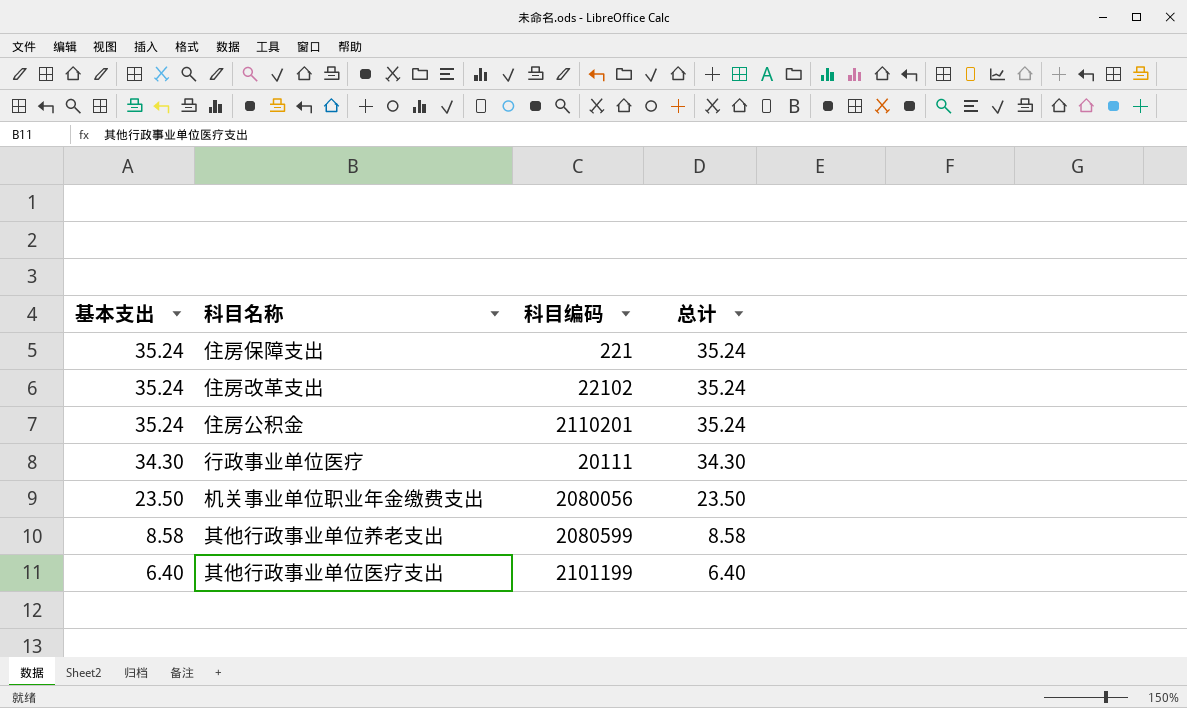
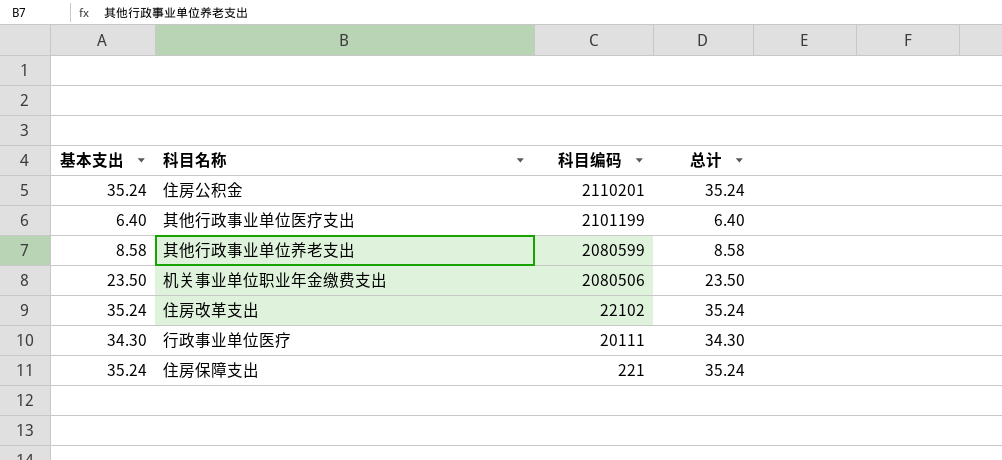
row order: 基本支出 descending -> 科目编码 descending
机关事业单位职业年金缴费支出 | 科目编码: 2080056 -> 2080506

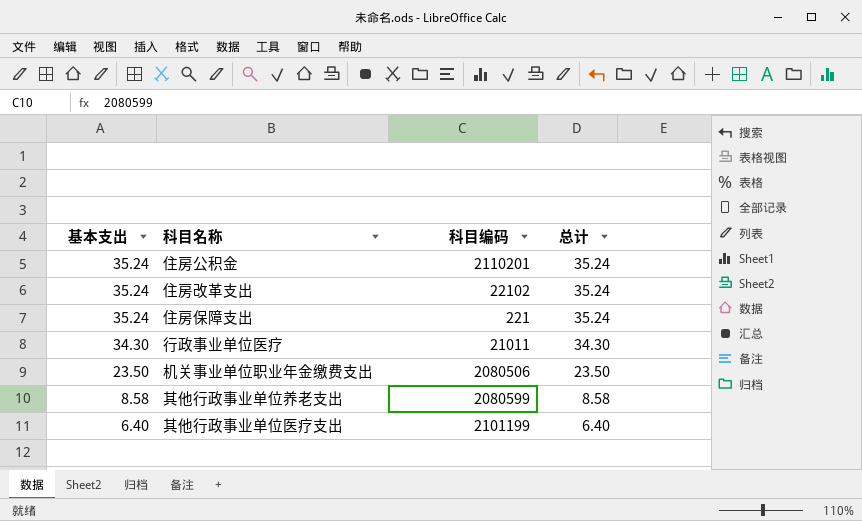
row order: 科目编码 descending -> 基本支出 descending
行政事业单位医疗 | 科目编码: 20111 -> 21011

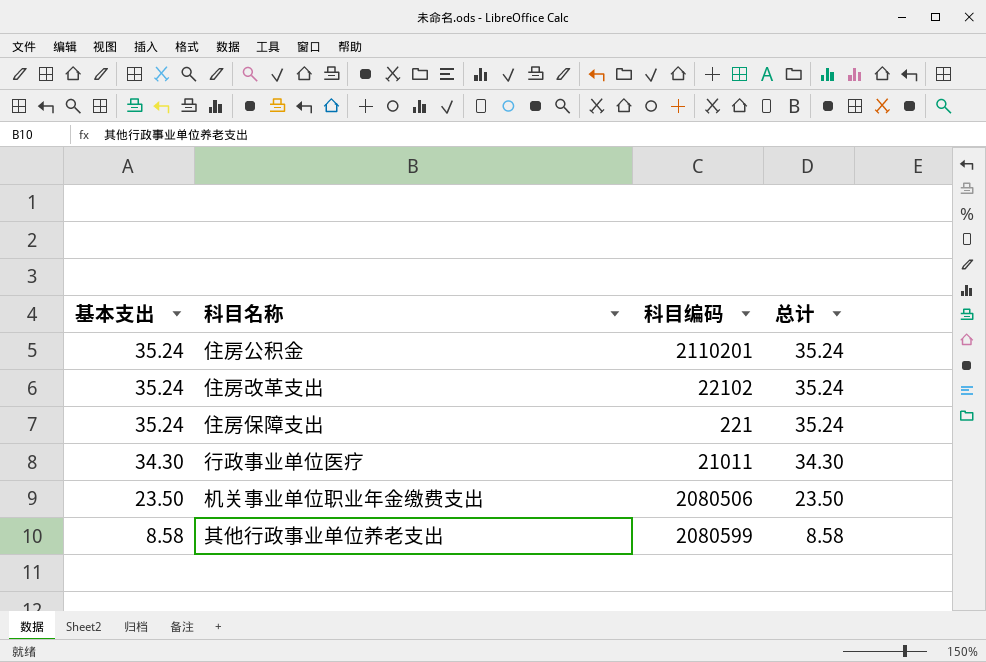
row 其他行政事业单位医疗支出: 6.40 | 2101199 | 6.40 -> none

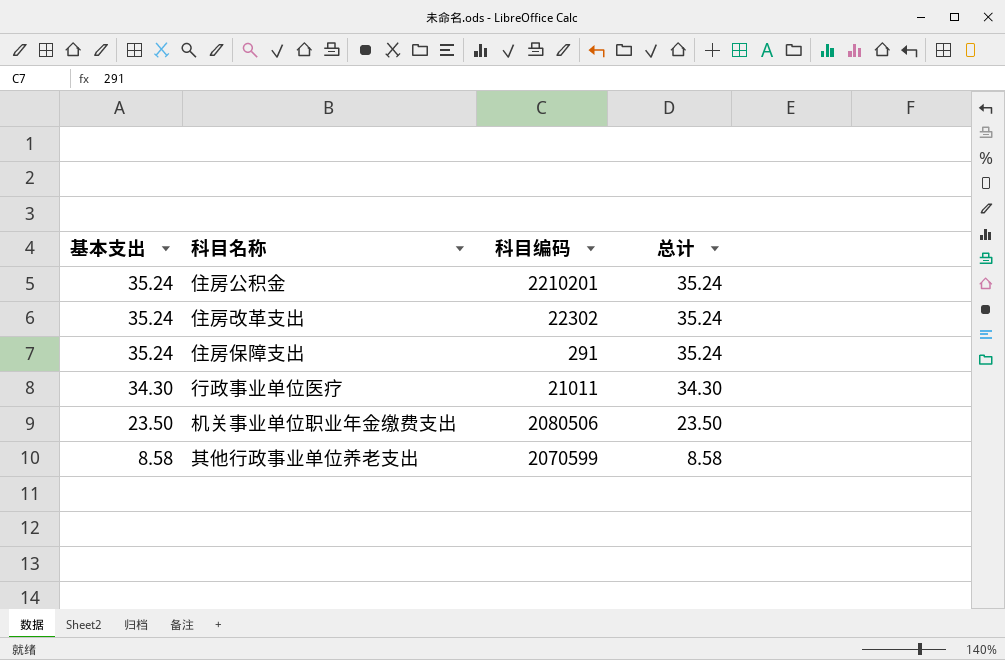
住房公积金 | 科目编码: 2110201 -> 2210201
住房改革支出 | 科目编码: 22102 -> 22302
住房保障支出 | 科目编码: 221 -> 291
其他行政事业单位养老支出 | 科目编码: 2080599 -> 2070599

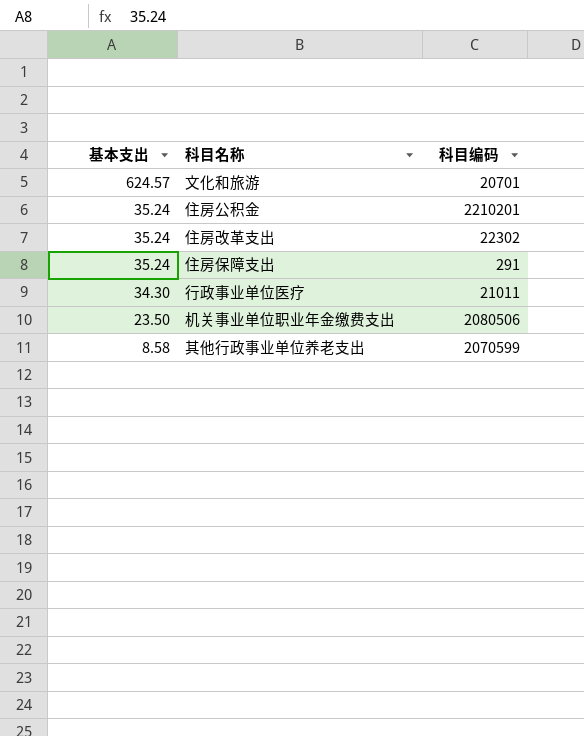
column 总计 | position: 4 -> none
row 文化和旅游: none -> 624.57 | 20701

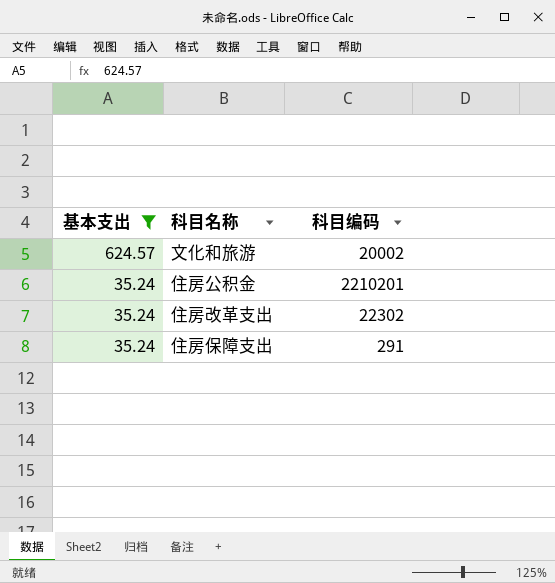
filter: none -> 基本支出 >= 35.24
文化和旅游 | 科目编码: 20701 -> 20002

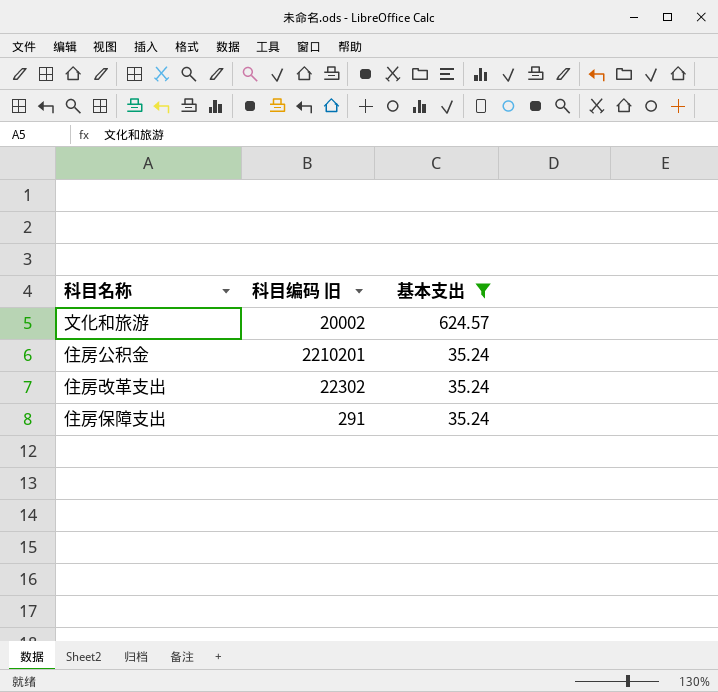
column name: 科目编码 -> 科目编码 旧
column 基本支出 | position: 1 -> 3

